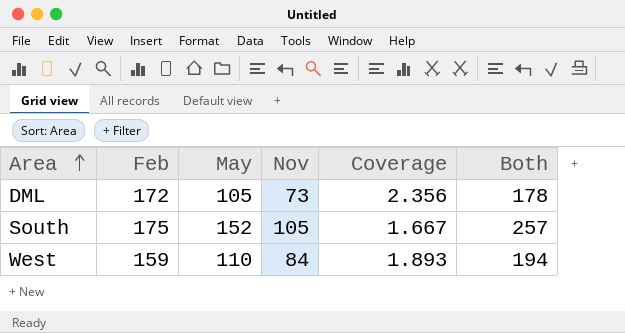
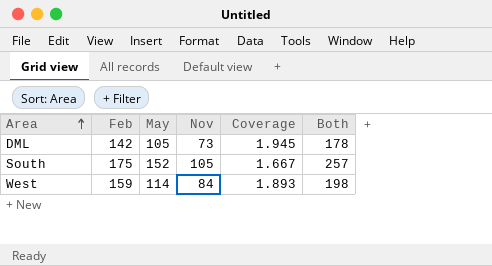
DML | Feb: 172 -> 142
DML | Coverage: 2.356 -> 1.945
West | May: 110 -> 114
West | Both: 194 -> 198

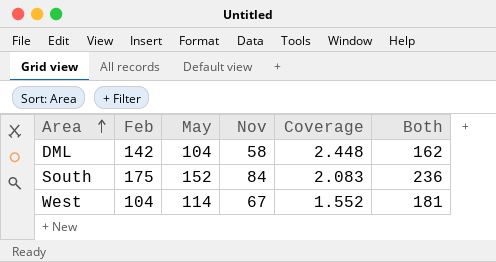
DML | May: 105 -> 104
DML | Nov: 73 -> 58
DML | Coverage: 1.945 -> 2.448
DML | Both: 178 -> 162
South | Nov: 105 -> 84
South | Coverage: 1.667 -> 2.083
South | Both: 257 -> 236
West | Feb: 159 -> 104
West | Nov: 84 -> 67
West | Coverage: 1.893 -> 1.552
West | Both: 198 -> 181

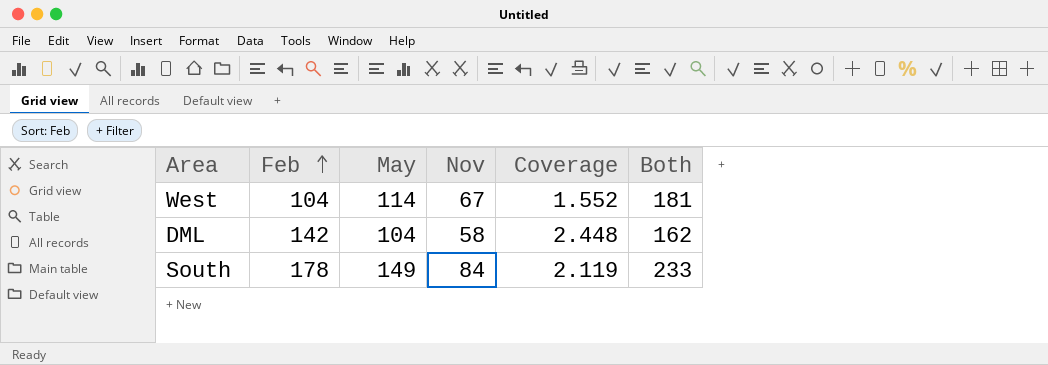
row order: Area ascending -> Feb ascending
South | Feb: 175 -> 178
South | May: 152 -> 149
South | Coverage: 2.083 -> 2.119
South | Both: 236 -> 233

